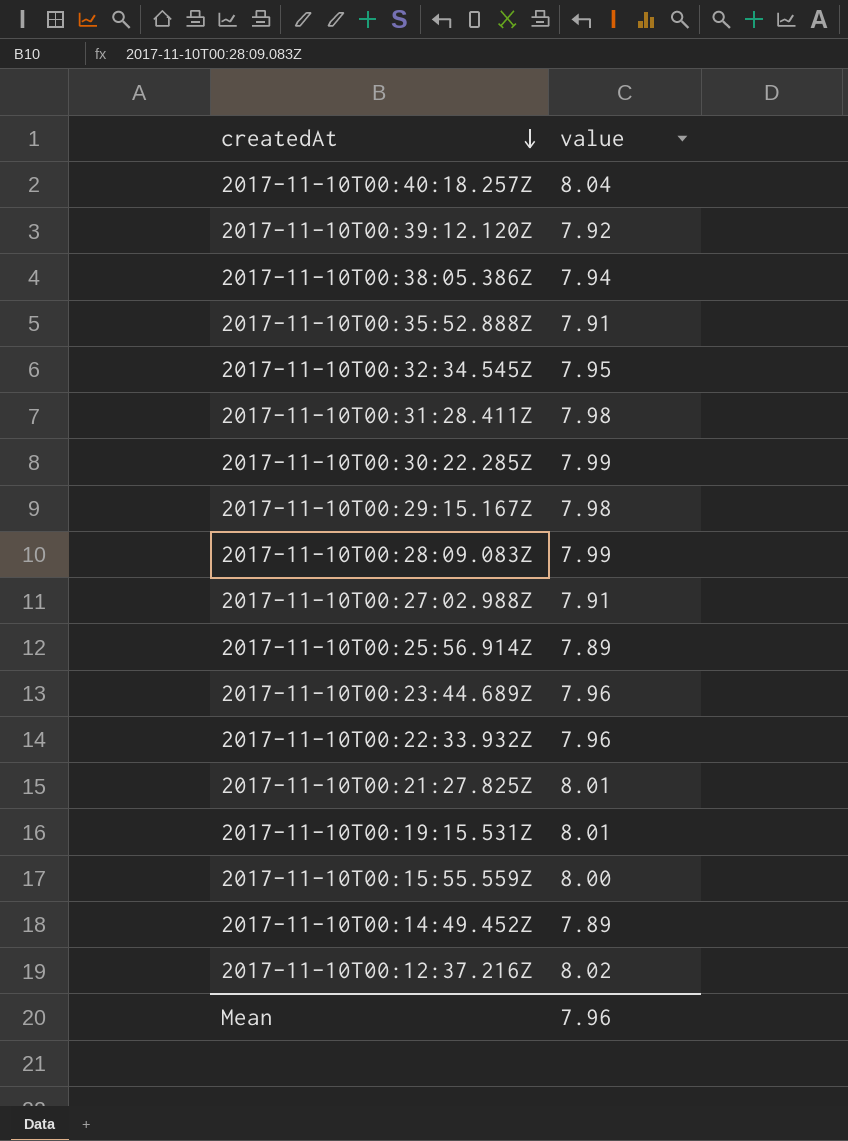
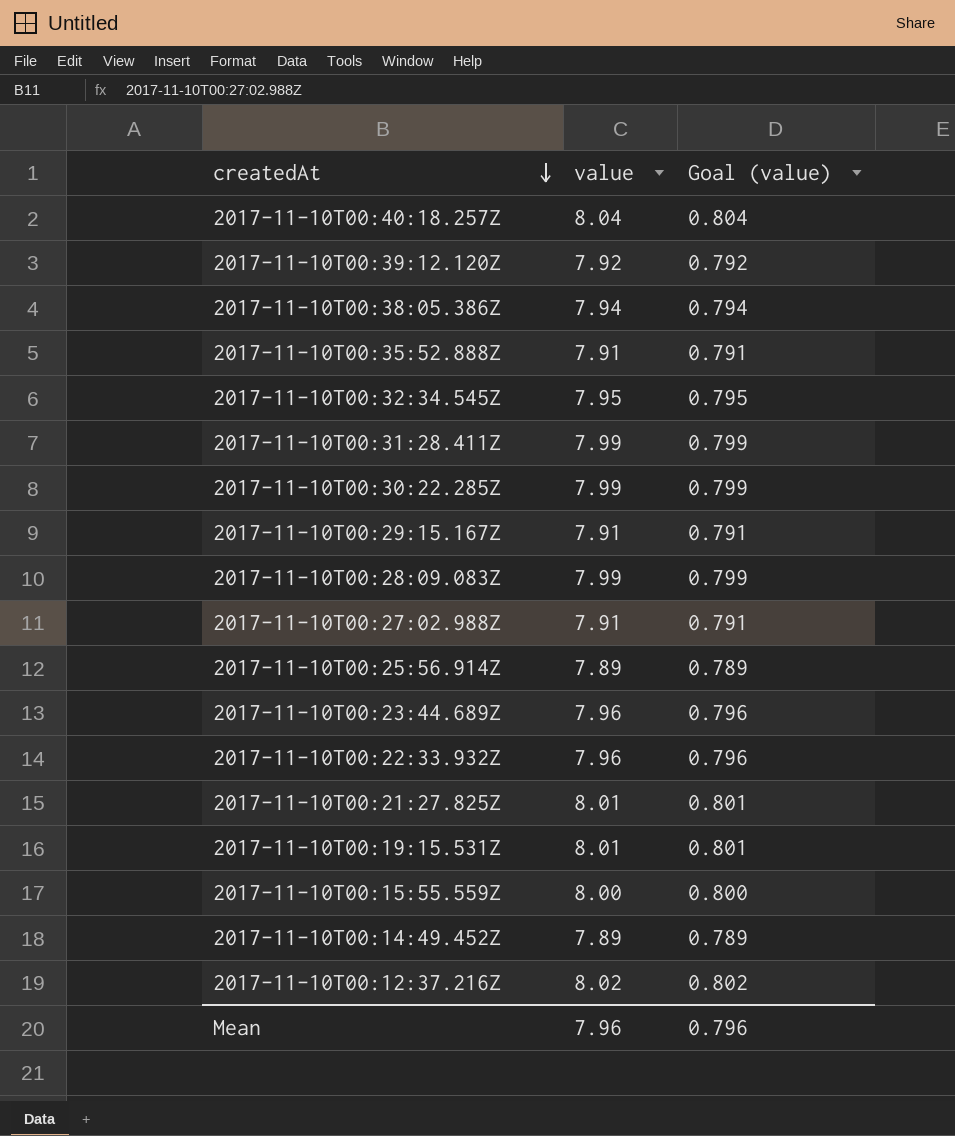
column Goal (value) | formula: none -> [value] * 0.1
2017-11-10T00:31:28.411Z | value: 7.98 -> 7.99
2017-11-10T00:29:15.167Z | value: 7.98 -> 7.91

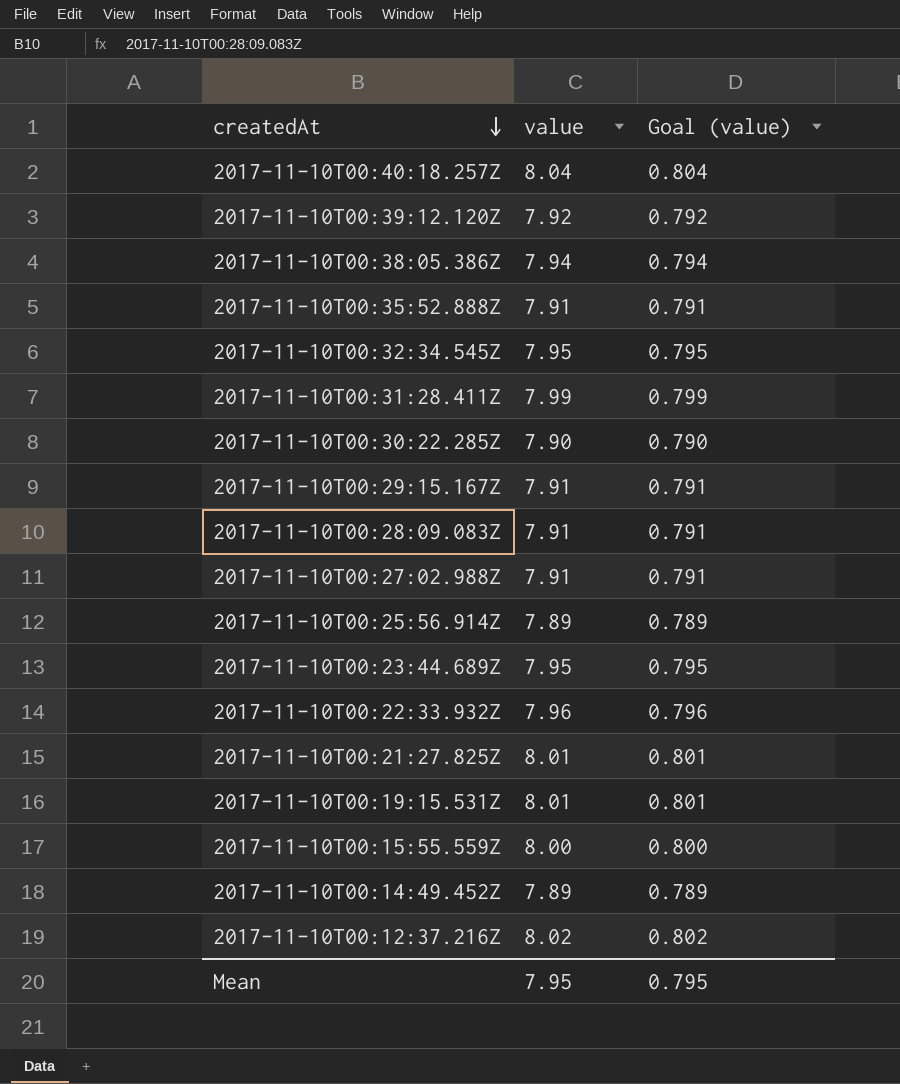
2017-11-10T00:30:22.285Z | value: 7.99 -> 7.90
2017-11-10T00:30:22.285Z | Goal (value): 0.799 -> 0.790
2017-11-10T00:28:09.083Z | value: 7.99 -> 7.91
2017-11-10T00:28:09.083Z | Goal (value): 0.799 -> 0.791
2017-11-10T00:23:44.689Z | value: 7.96 -> 7.95
2017-11-10T00:23:44.689Z | Goal (value): 0.796 -> 0.795
Mean | value: 7.96 -> 7.95
Mean | Goal (value): 0.796 -> 0.795

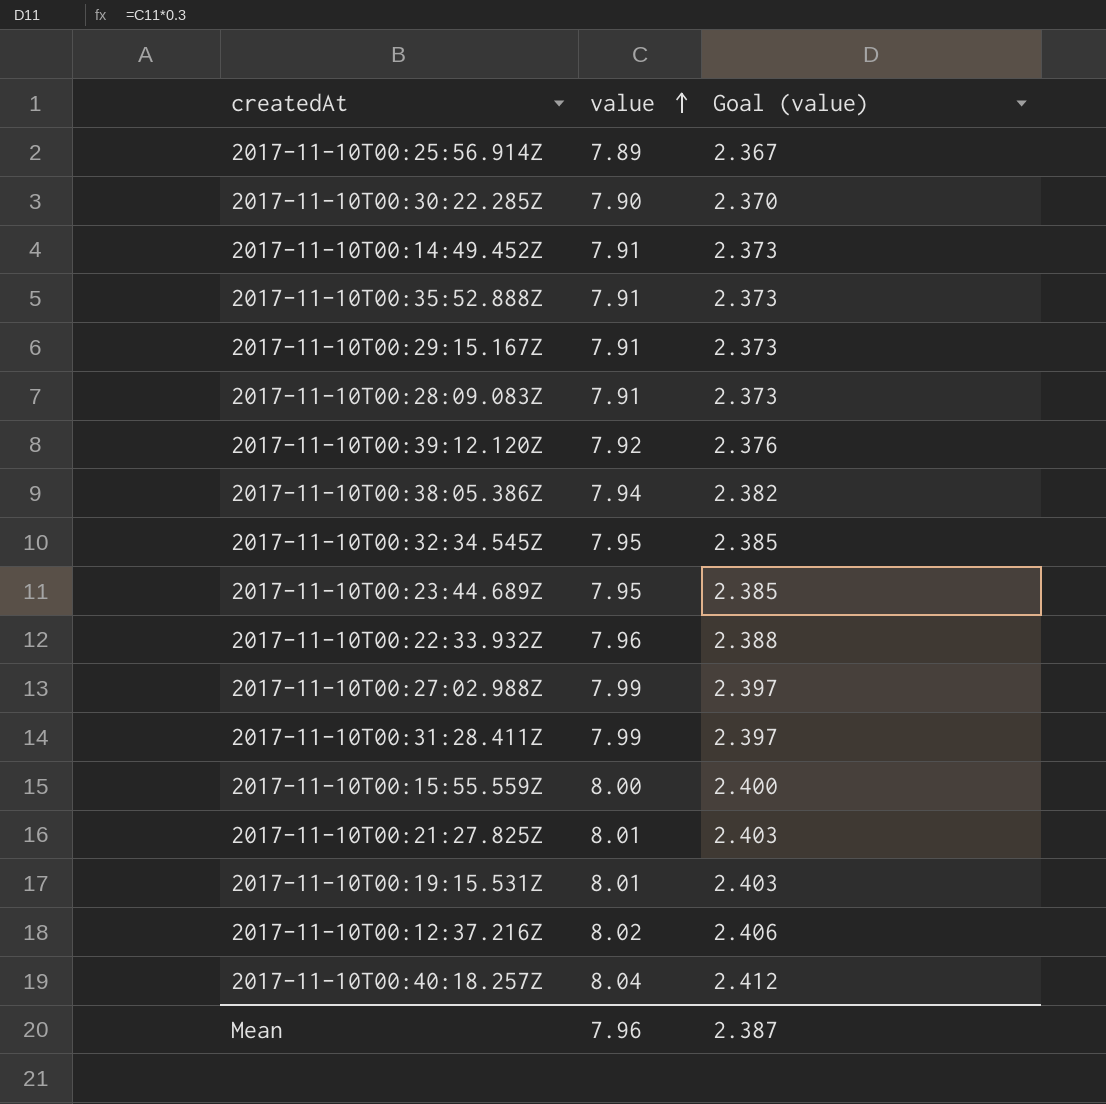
row order: createdAt descending -> value ascending
column Goal (value) | formula: [value] * 0.1 -> [value] * 0.3
2017-11-10T00:14:49.452Z | value: 7.89 -> 7.91
2017-11-10T00:27:02.988Z | value: 7.91 -> 7.99
Mean | value: 7.95 -> 7.96
Mean | Goal (value): 0.795 -> 2.387

